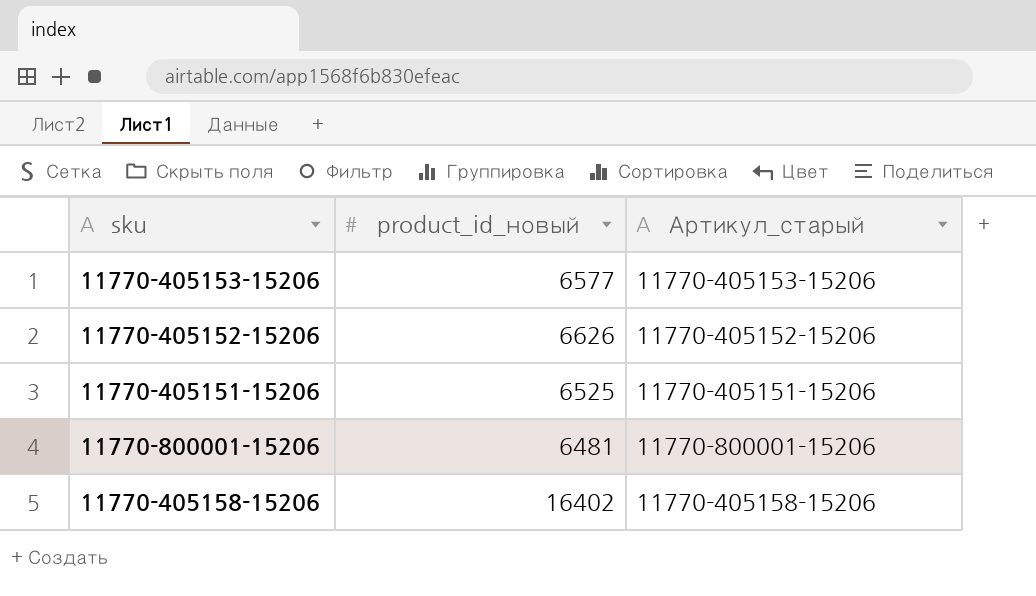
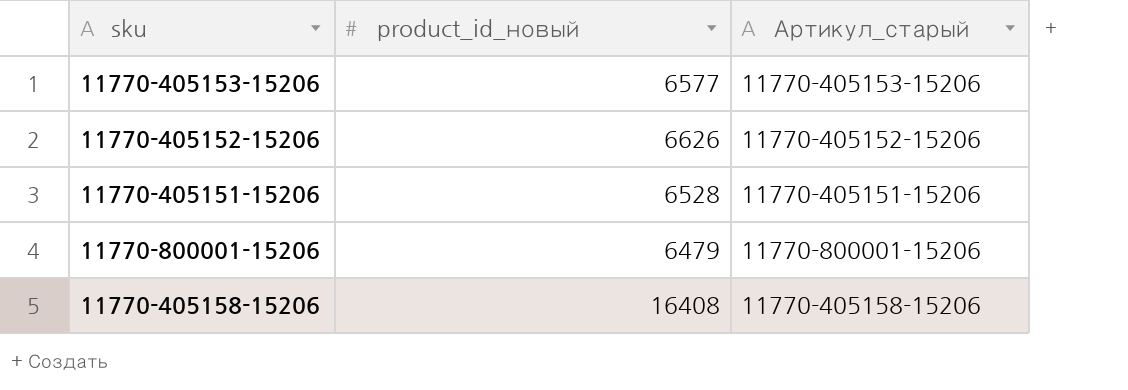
11770-405151-15206 | product_id_новый: 6525 -> 6528
11770-800001-15206 | product_id_новый: 6481 -> 6479
11770-405158-15206 | product_id_новый: 16402 -> 16408

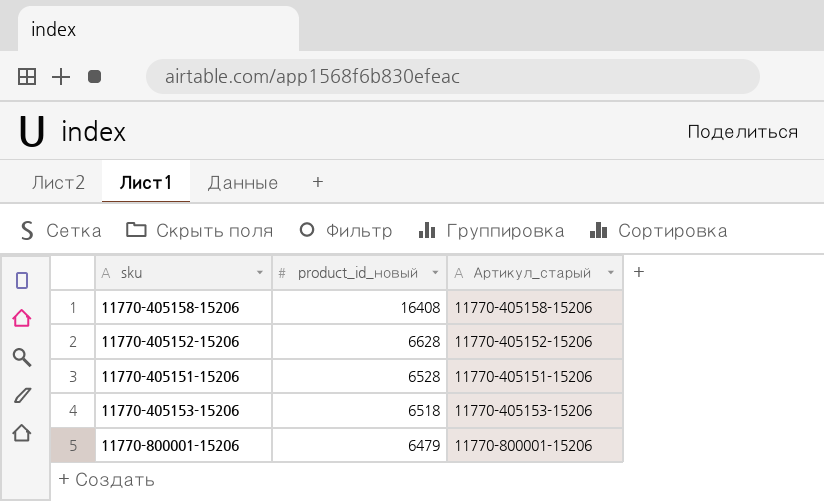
row order: none -> product_id_новый descending
11770-405152-15206 | product_id_новый: 6626 -> 6628
11770-405153-15206 | product_id_новый: 6577 -> 6518

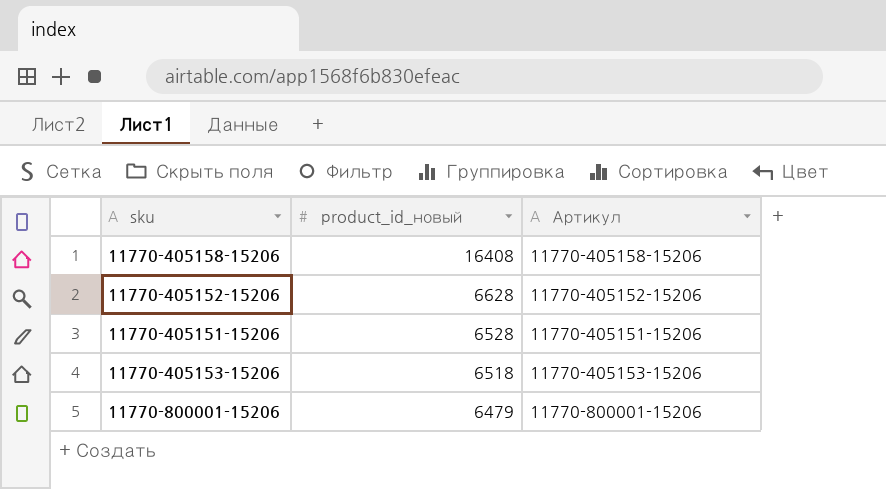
column name: Артикул_старый -> Артикул

